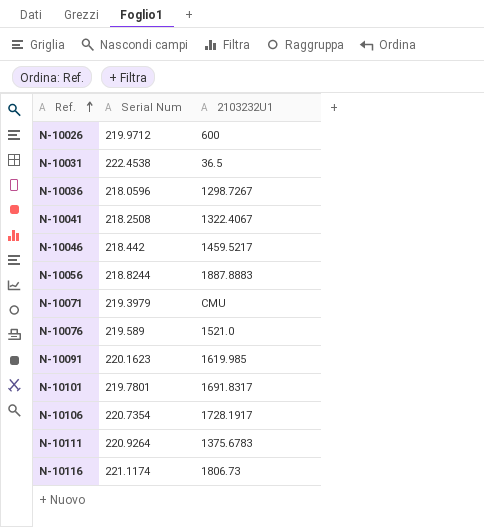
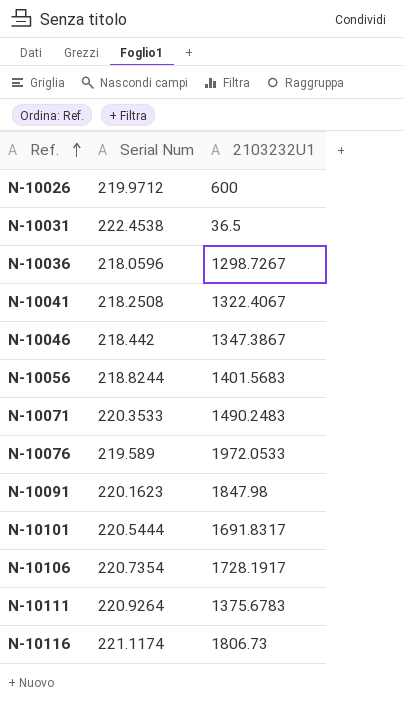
N-10046 | 2103232U1: 1459.5217 -> 1347.3867
N-10056 | 2103232U1: 1887.8883 -> 1401.5683
N-10071 | Serial Num: 219.3979 -> 220.3533
N-10071 | 2103232U1: CMU -> 1490.2483
N-10076 | 2103232U1: 1521.0 -> 1972.0533
N-10091 | 2103232U1: 1619.985 -> 1847.98
N-10101 | Serial Num: 219.7801 -> 220.5444

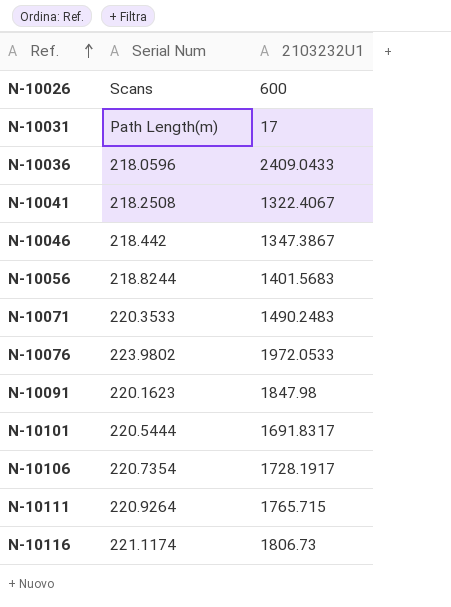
N-10026 | Serial Num: 219.9712 -> Scans
N-10031 | Serial Num: 222.4538 -> Path Length(m)
N-10031 | 2103232U1: 36.5 -> 17
N-10036 | 2103232U1: 1298.7267 -> 2409.0433
N-10076 | Serial Num: 219.589 -> 223.9802
N-10111 | 2103232U1: 1375.6783 -> 1765.715

